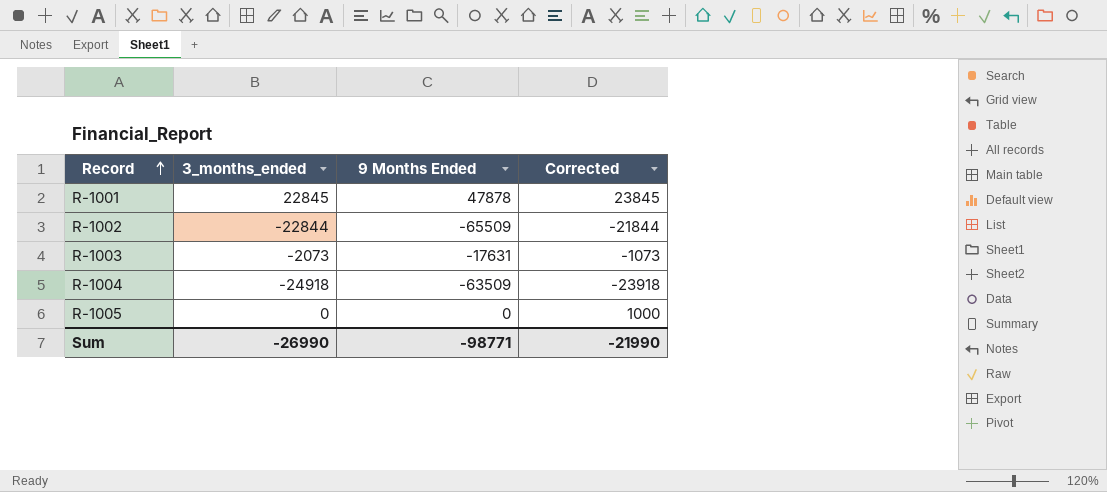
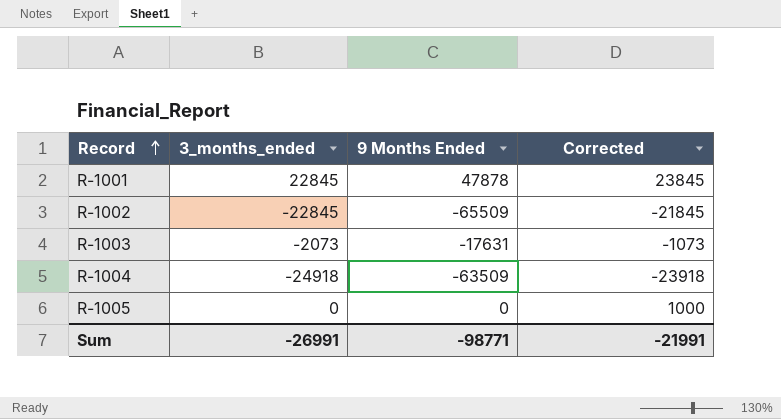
R-1002 | 3_months_ended: -22844 -> -22845
R-1002 | Corrected: -21844 -> -21845
Sum | 3_months_ended: -26990 -> -26991
Sum | Corrected: -21990 -> -21991

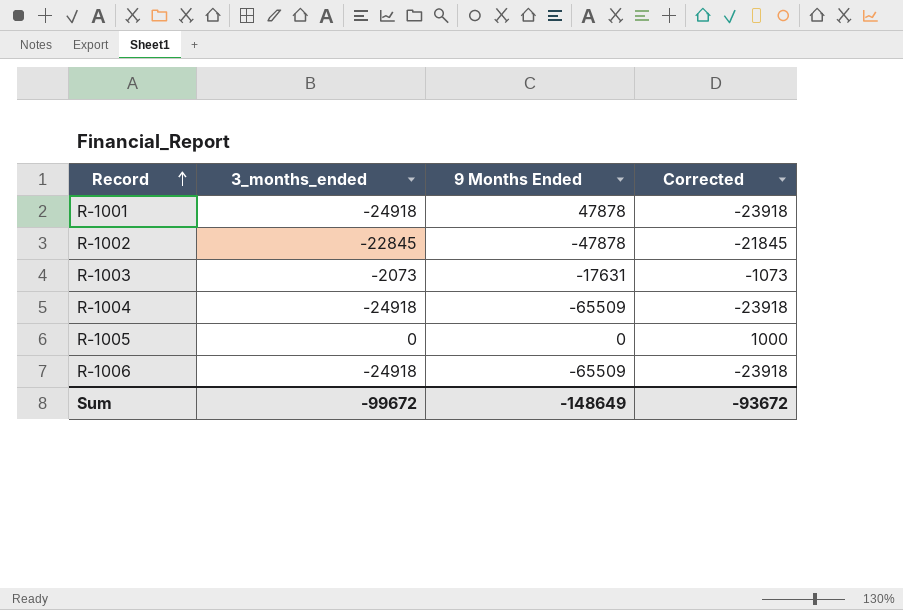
R-1001 | 3_months_ended: 22845 -> -24918
R-1001 | Corrected: 23845 -> -23918
R-1002 | 9 Months Ended: -65509 -> -47878
R-1004 | 9 Months Ended: -63509 -> -65509
row R-1006: none -> -24918 | -65509 | -23918
Sum | 3_months_ended: -26991 -> -99672
Sum | 9 Months Ended: -98771 -> -148649
Sum | Corrected: -21991 -> -93672

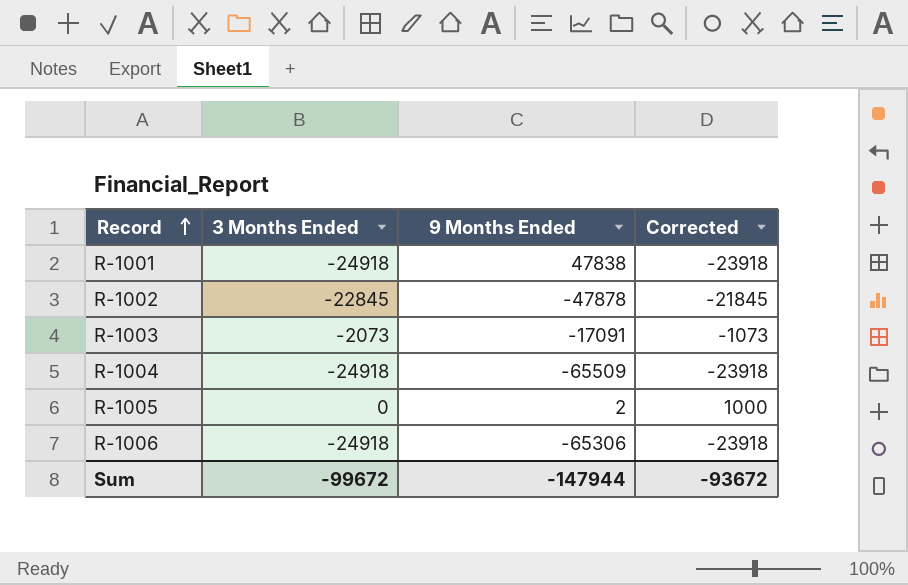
column name: 3_months_ended -> 3 Months Ended
R-1001 | 9 Months Ended: 47878 -> 47838
R-1003 | 9 Months Ended: -17631 -> -17091
R-1005 | 9 Months Ended: 0 -> 2
R-1006 | 9 Months Ended: -65509 -> -65306
Sum | 9 Months Ended: -148649 -> -147944

